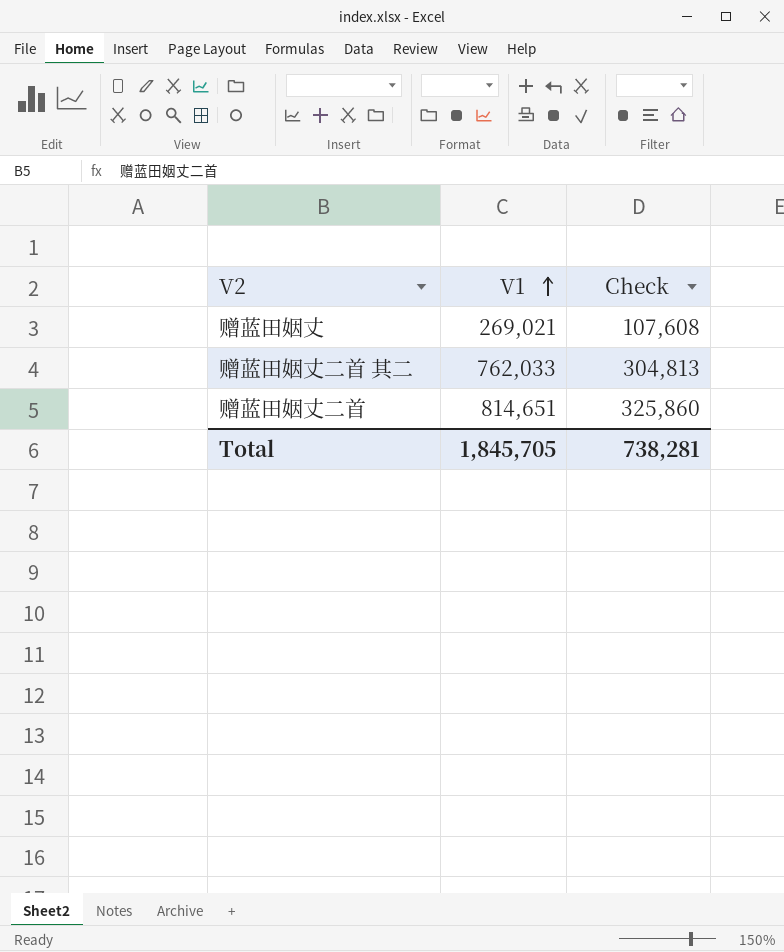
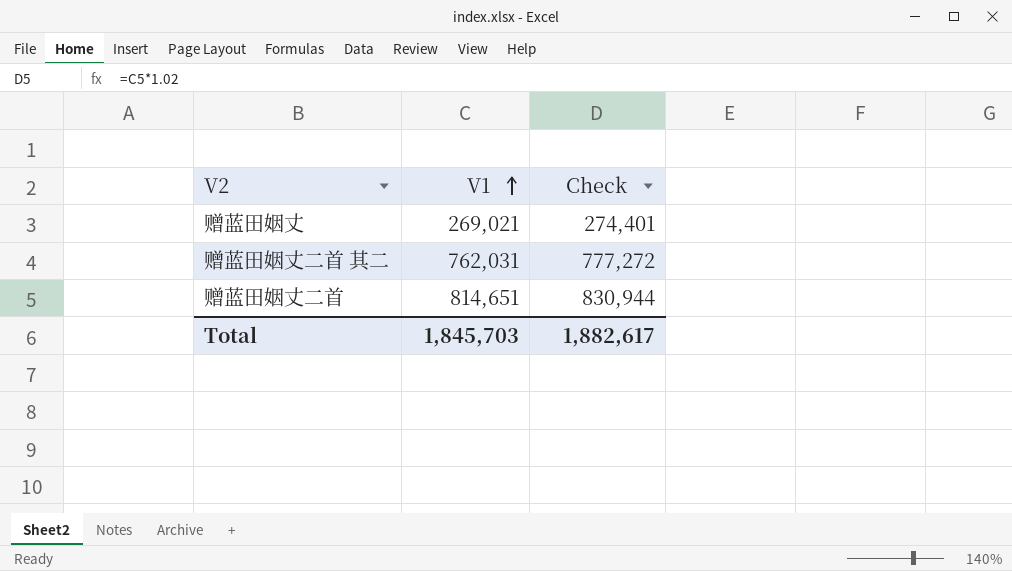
column Check | formula: [V1] * 0.4 -> [V1] * 1.02
赠蓝田姻丈二首 其二 | V1: 762,033 -> 762,031
Total | V1: 1,845,705 -> 1,845,703
Total | Check: 738,281 -> 1,882,617

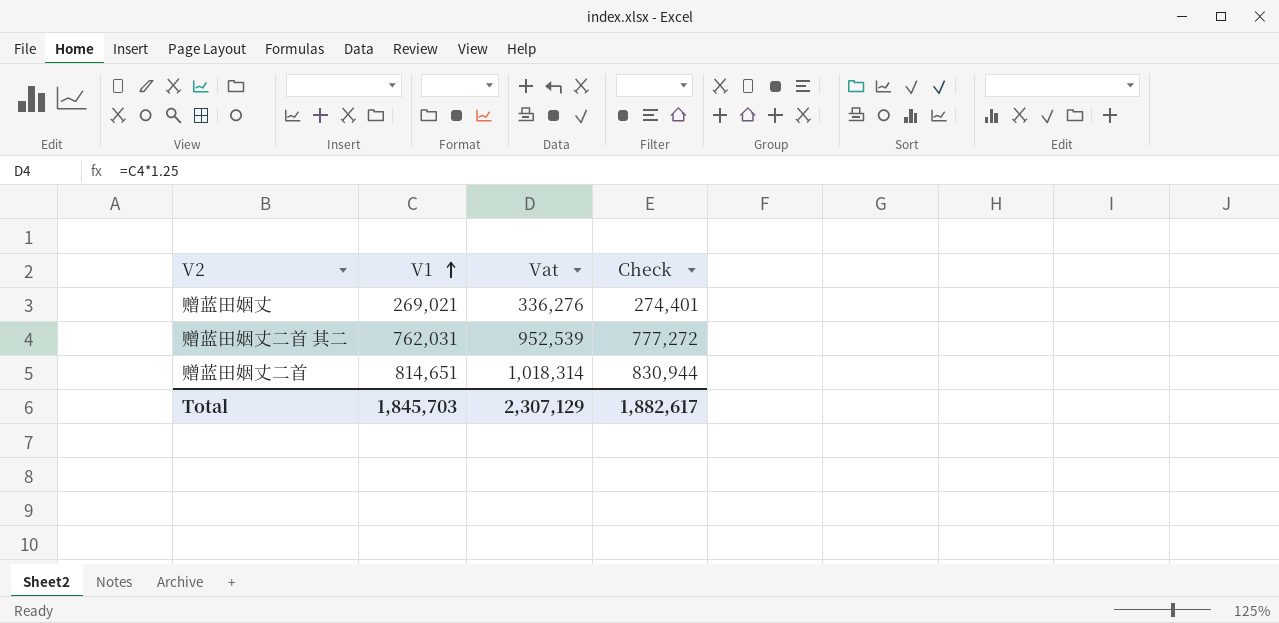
column Vat | formula: none -> [V1] * 1.25

